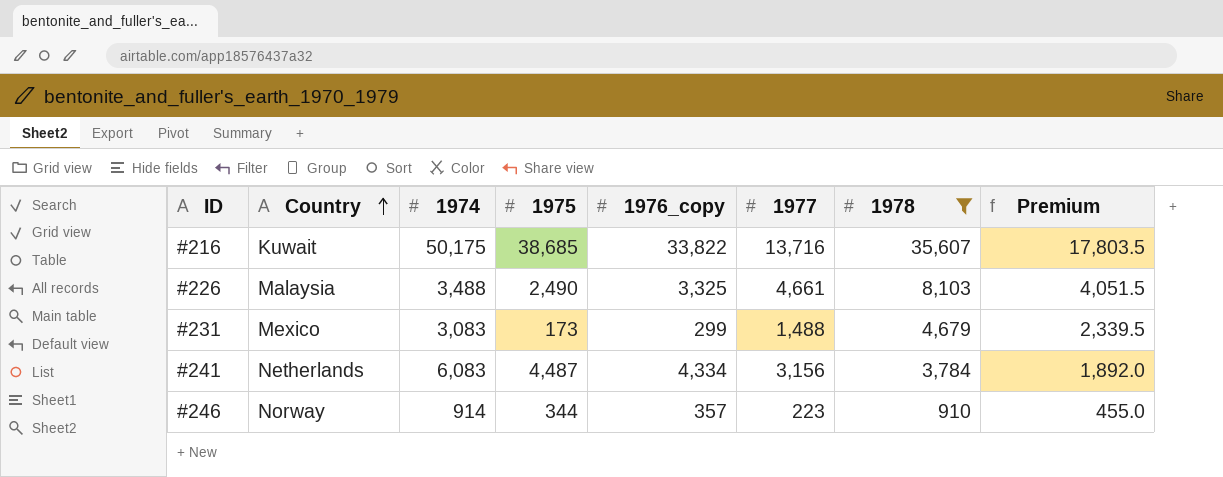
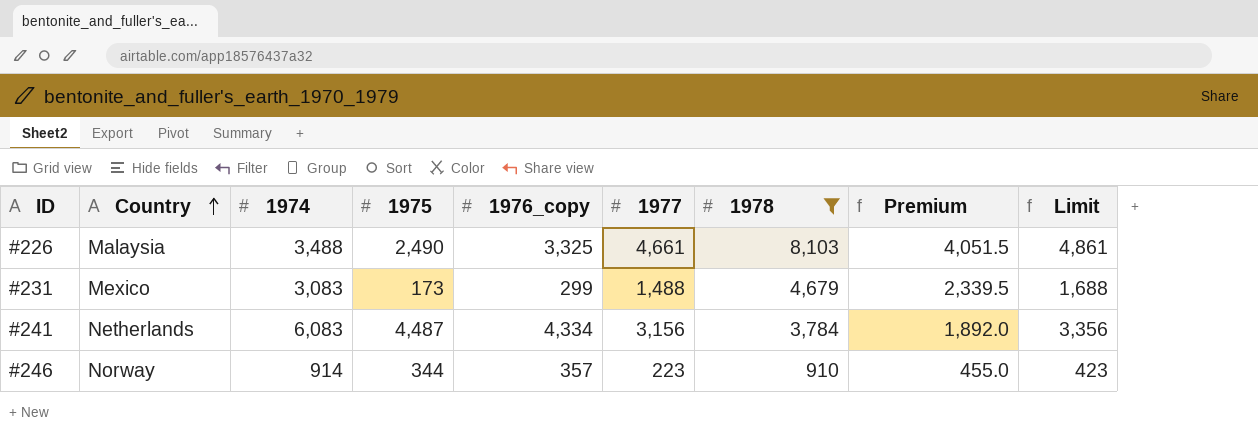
column Limit | formula: none -> [1977] + 200
row #216: Kuwait | 50,175 | 38,685 | 33,822 | 13,716 | 35,607 | 17,803.5 -> none

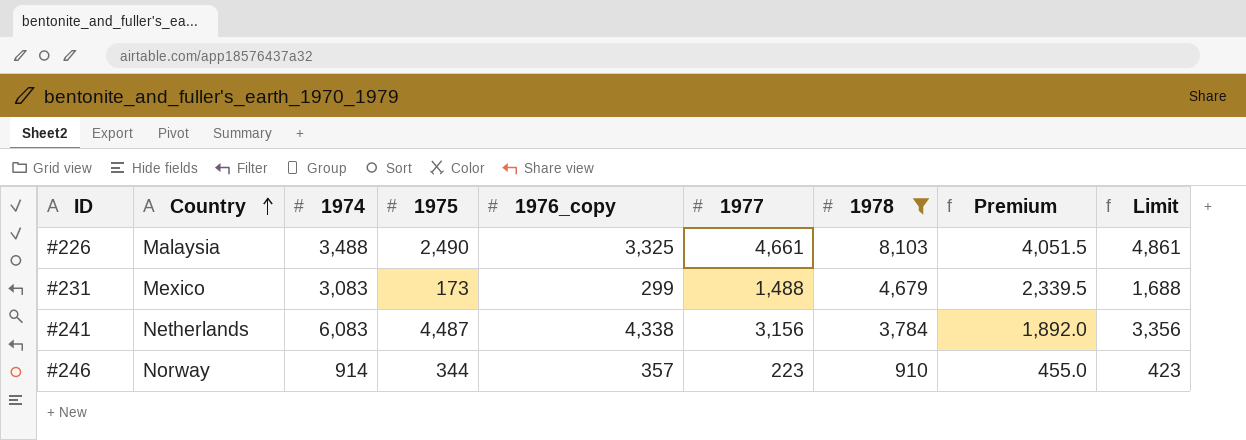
#241 | 1976_copy: 4,334 -> 4,338

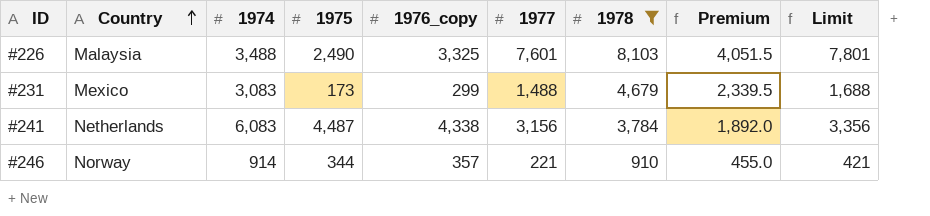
#226 | 1977: 4,661 -> 7,601
#226 | Limit: 4,861 -> 7,801
#246 | 1977: 223 -> 221
#246 | Limit: 423 -> 421

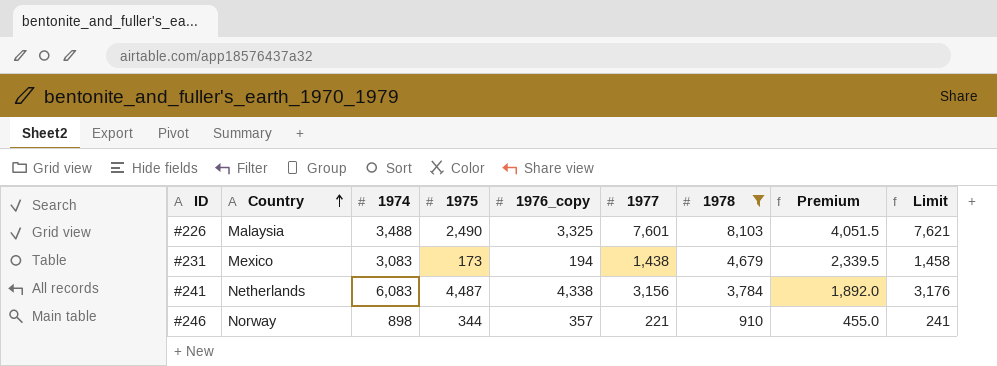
column Limit | formula: [1977] + 200 -> [1977] + 20
#231 | 1976_copy: 299 -> 194
#231 | 1977: 1,488 -> 1,438
#246 | 1974: 914 -> 898

